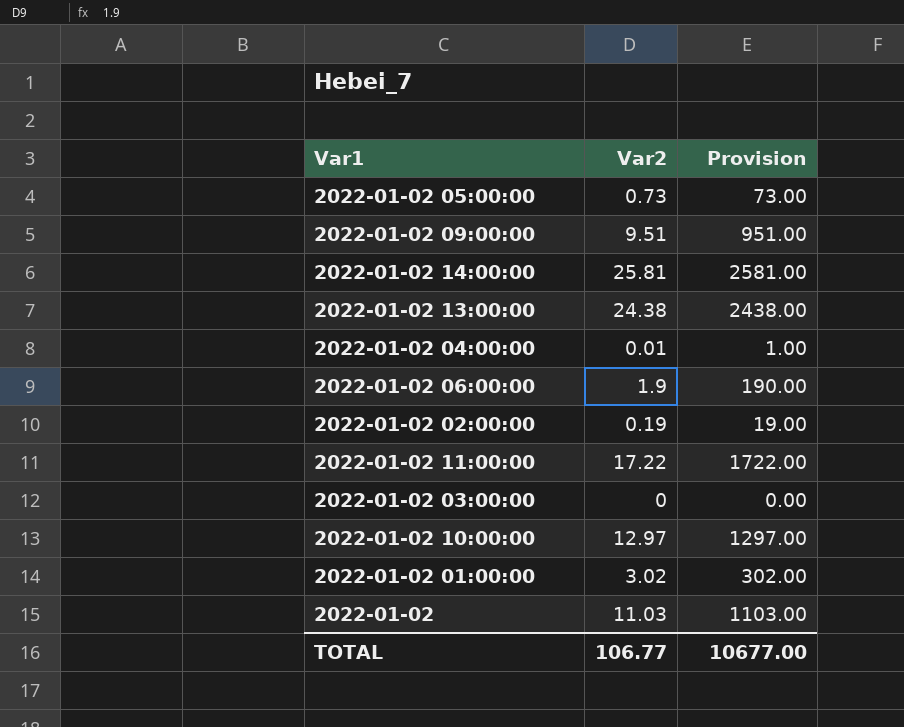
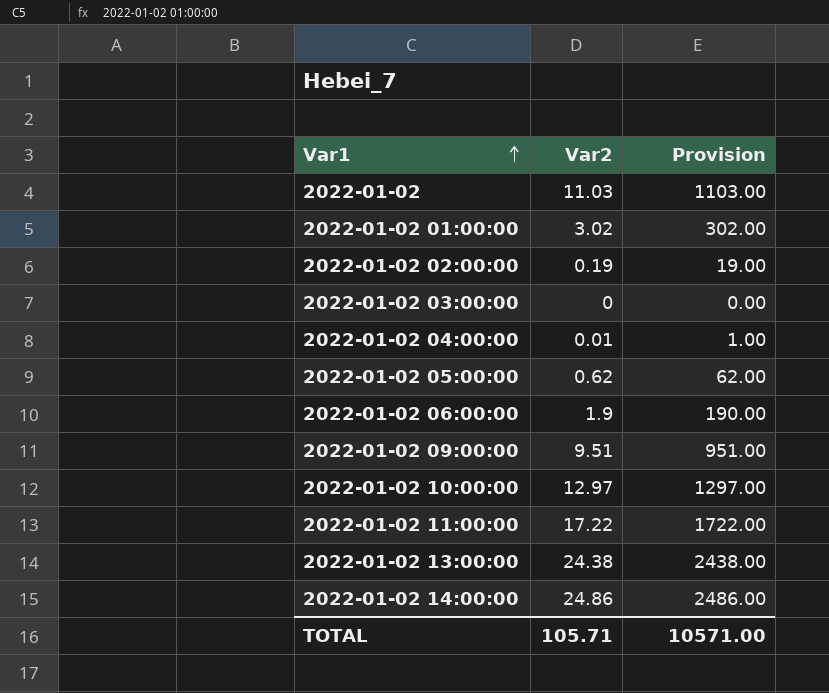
row order: none -> Var1 ascending
2022-01-02 05:00:00 | Var2: 0.73 -> 0.62
2022-01-02 05:00:00 | Provision: 73.00 -> 62.00
2022-01-02 14:00:00 | Var2: 25.81 -> 24.86
2022-01-02 14:00:00 | Provision: 2581.00 -> 2486.00
TOTAL | Var2: 106.77 -> 105.71
TOTAL | Provision: 10677.00 -> 10571.00

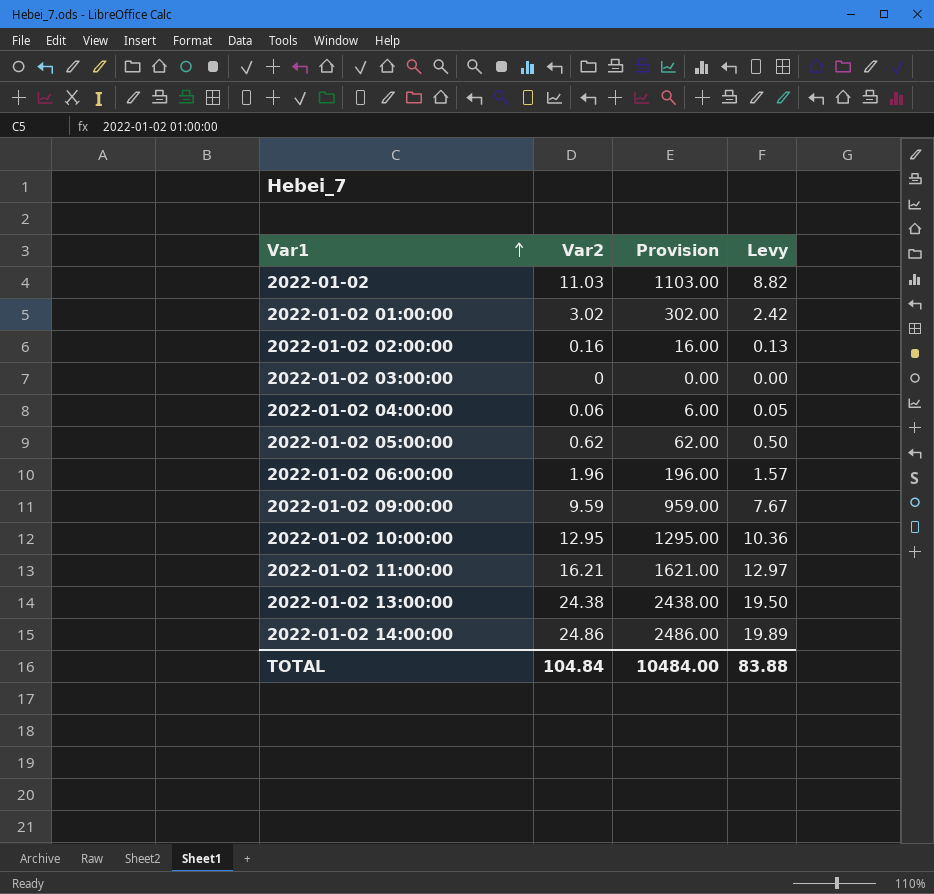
column Levy | formula: none -> [Var2] * 0.8
2022-01-02 02:00:00 | Var2: 0.19 -> 0.16
2022-01-02 02:00:00 | Provision: 19.00 -> 16.00
2022-01-02 04:00:00 | Var2: 0.01 -> 0.06
2022-01-02 04:00:00 | Provision: 1.00 -> 6.00
2022-01-02 06:00:00 | Var2: 1.9 -> 1.96
2022-01-02 06:00:00 | Provision: 190.00 -> 196.00
2022-01-02 09:00:00 | Var2: 9.51 -> 9.59
2022-01-02 09:00:00 | Provision: 951.00 -> 959.00
2022-01-02 10:00:00 | Var2: 12.97 -> 12.95
2022-01-02 10:00:00 | Provision: 1297.00 -> 1295.00
2022-01-02 11:00:00 | Var2: 17.22 -> 16.21
2022-01-02 11:00:00 | Provision: 1722.00 -> 1621.00
TOTAL | Var2: 105.71 -> 104.84
TOTAL | Provision: 10571.00 -> 10484.00

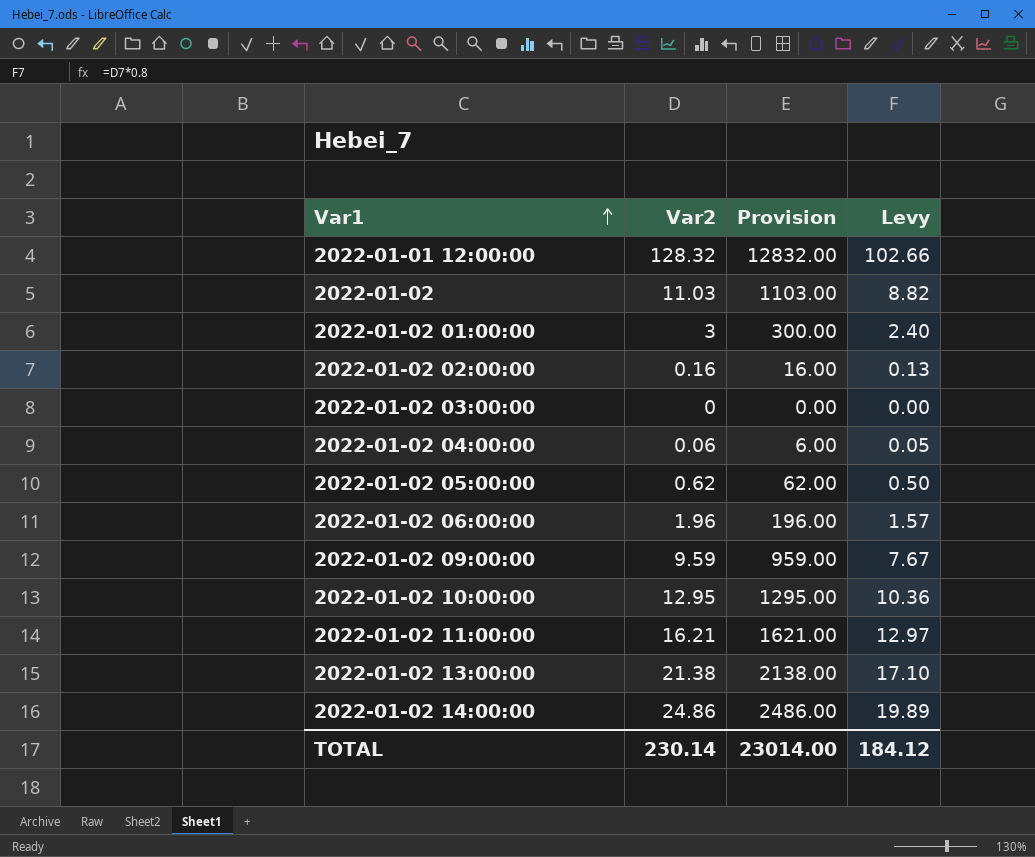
row 2022-01-01 12:00:00: none -> 128.32 | 12832.00 | 102.66
2022-01-02 01:00:00 | Var2: 3.02 -> 3
2022-01-02 01:00:00 | Provision: 302.00 -> 300.00
2022-01-02 01:00:00 | Levy: 2.42 -> 2.40
2022-01-02 13:00:00 | Var2: 24.38 -> 21.38
2022-01-02 13:00:00 | Provision: 2438.00 -> 2138.00
2022-01-02 13:00:00 | Levy: 19.50 -> 17.10
TOTAL | Var2: 104.84 -> 230.14
TOTAL | Provision: 10484.00 -> 23014.00
TOTAL | Levy: 83.88 -> 184.12

